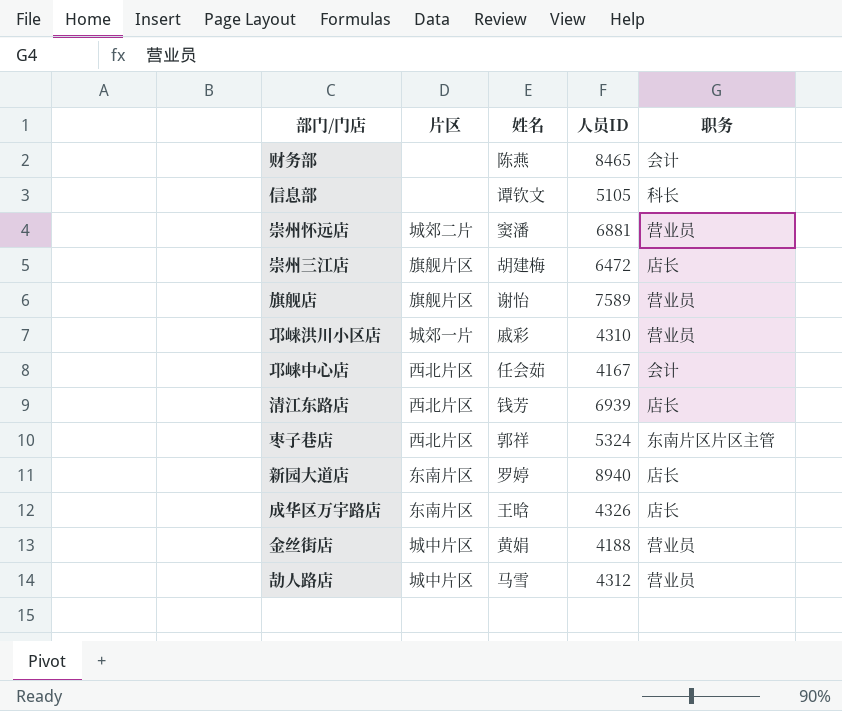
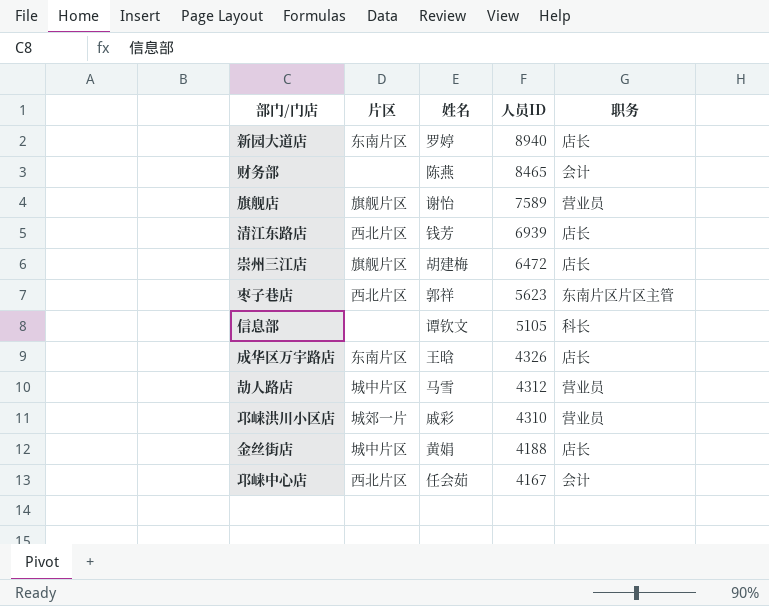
row order: none -> 人员ID descending
row 崇州怀远店: 城郊二片 | 窦潘 | 6881 | 营业员 -> none
枣子巷店 | 人员ID: 5324 -> 5623
金丝街店 | 职务: 营业员 -> 店长

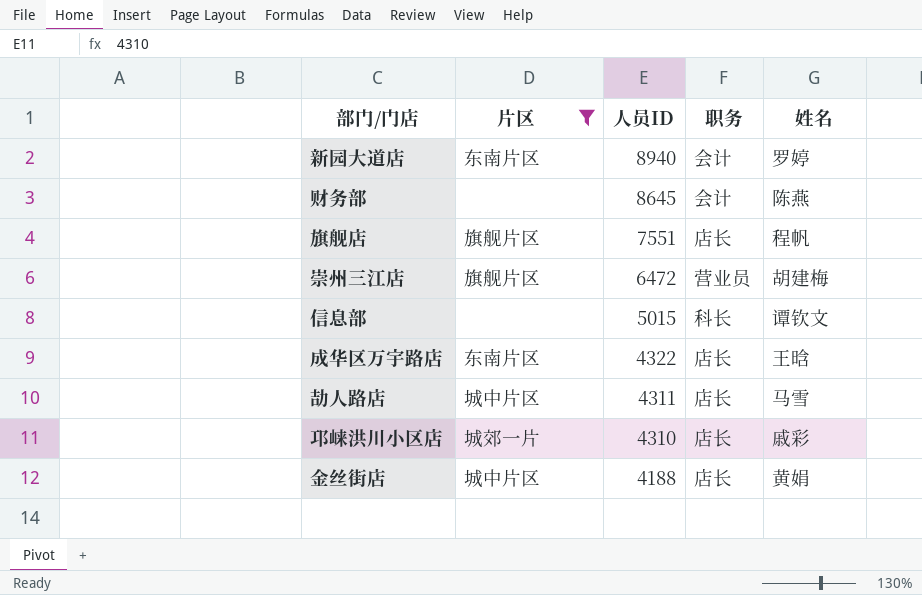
filter: none -> 片区 != 西北片区
column 姓名 | position: 3 -> 5
新园大道店 | 职务: 店长 -> 会计
财务部 | 人员ID: 8465 -> 8645
旗舰店 | 人员ID: 7589 -> 7551
旗舰店 | 职务: 营业员 -> 店长
旗舰店 | 姓名: 谢怡 -> 程帆
崇州三江店 | 职务: 店长 -> 营业员
信息部 | 人员ID: 5105 -> 5015
成华区万宇路店 | 人员ID: 4326 -> 4322
劼人路店 | 人员ID: 4312 -> 4311
劼人路店 | 职务: 营业员 -> 店长
邛崃洪川小区店 | 职务: 营业员 -> 店长

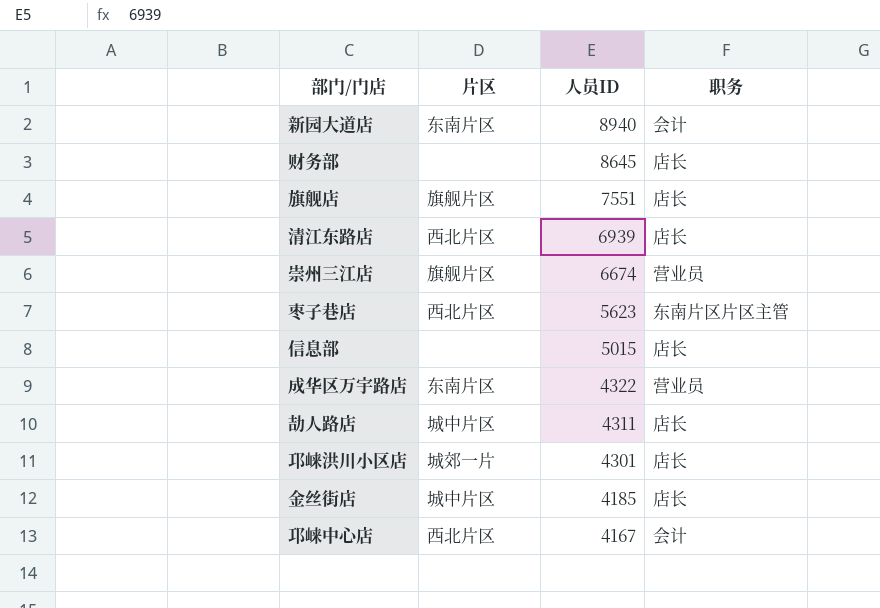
filter: 片区 != 西北片区 -> none
column 姓名 | position: 5 -> none
财务部 | 职务: 会计 -> 店长
崇州三江店 | 人员ID: 6472 -> 6674
信息部 | 职务: 科长 -> 店长
成华区万宇路店 | 职务: 店长 -> 营业员
邛崃洪川小区店 | 人员ID: 4310 -> 4301
金丝街店 | 人员ID: 4188 -> 4185

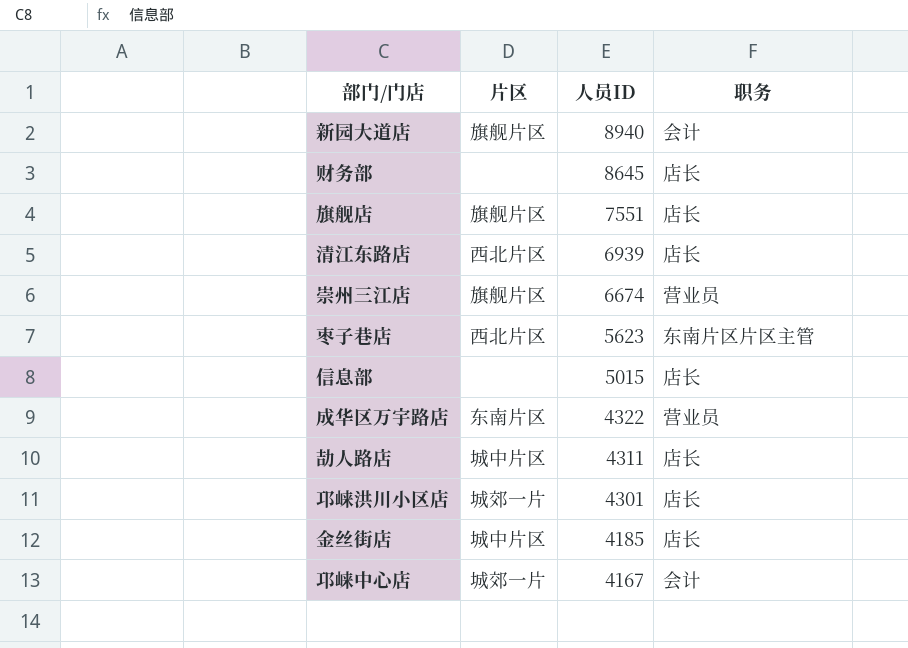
新园大道店 | 片区: 东南片区 -> 旗舰片区
邛崃中心店 | 片区: 西北片区 -> 城郊一片

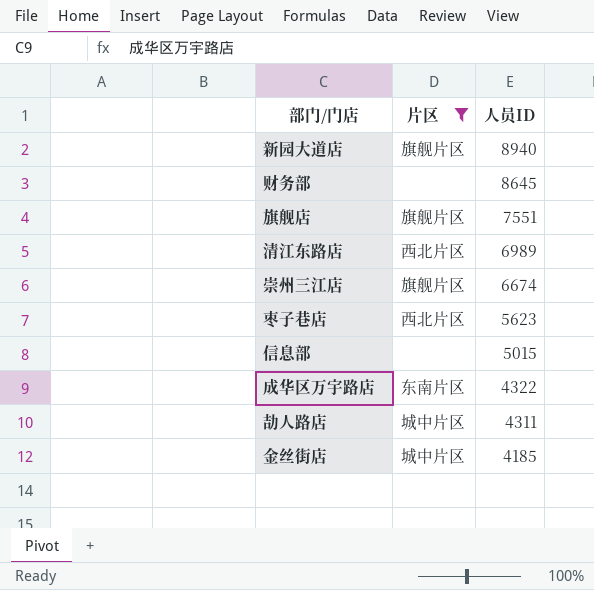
filter: none -> 片区 != 城郊一片
column 职务 | position: 4 -> none
清江东路店 | 人员ID: 6939 -> 6989

